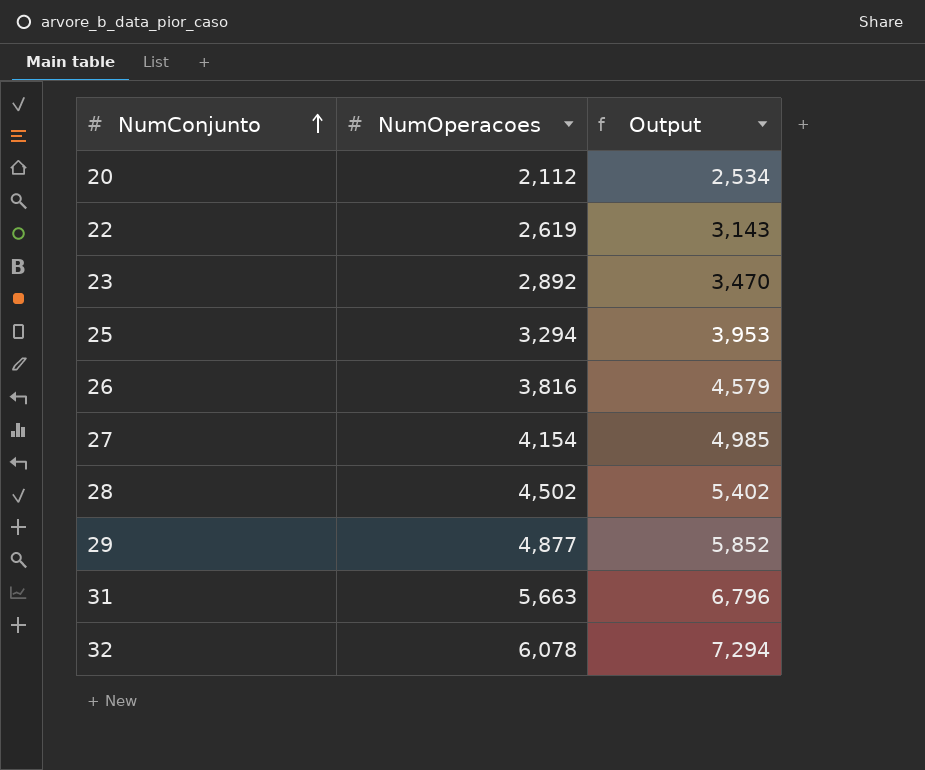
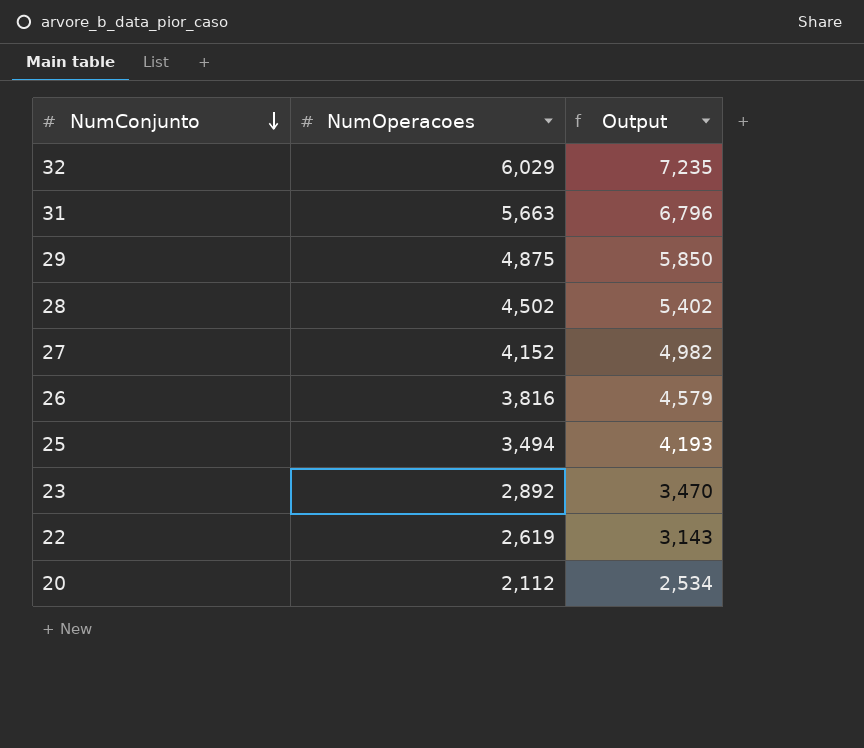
row order: NumConjunto ascending -> NumConjunto descending
32 | NumOperacoes: 6,078 -> 6,029
32 | Output: 7,294 -> 7,235
29 | NumOperacoes: 4,877 -> 4,875
29 | Output: 5,852 -> 5,850
27 | NumOperacoes: 4,154 -> 4,152
27 | Output: 4,985 -> 4,982
25 | NumOperacoes: 3,294 -> 3,494
25 | Output: 3,953 -> 4,193

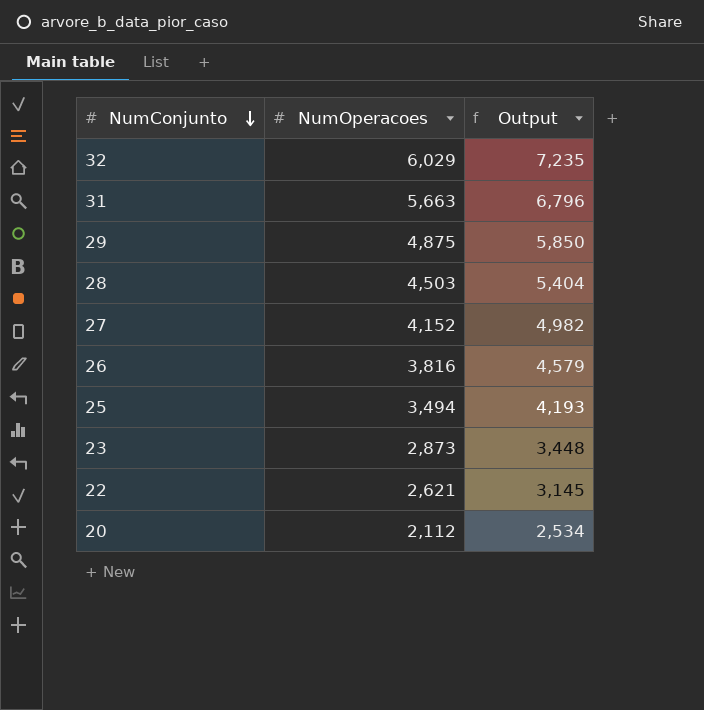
28 | NumOperacoes: 4,502 -> 4,503
28 | Output: 5,402 -> 5,404
23 | NumOperacoes: 2,892 -> 2,873
23 | Output: 3,470 -> 3,448
22 | NumOperacoes: 2,619 -> 2,621
22 | Output: 3,143 -> 3,145

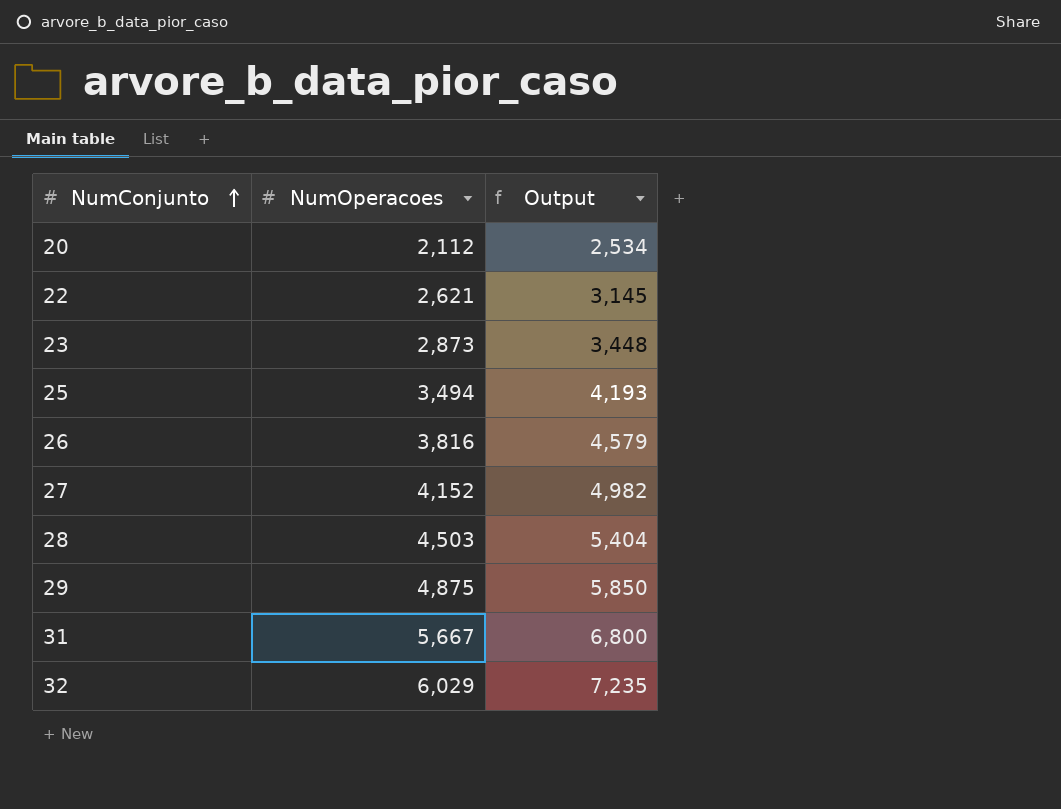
row order: NumConjunto descending -> NumConjunto ascending
31 | NumOperacoes: 5,663 -> 5,667
31 | Output: 6,796 -> 6,800

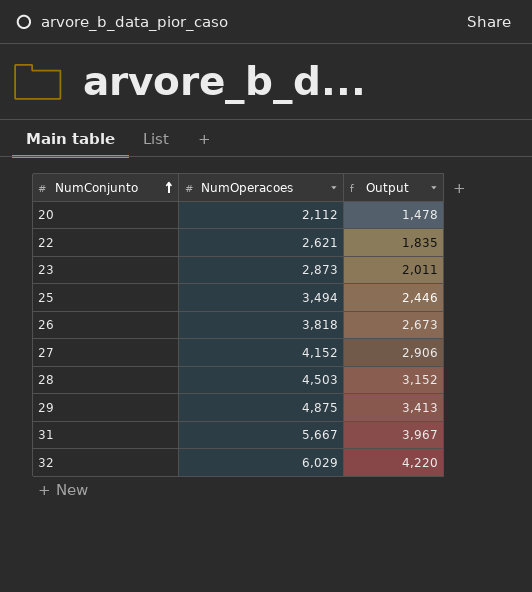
column Output | formula: [NumOperacoes] * 1.2 -> [NumOperacoes] * 0.7
26 | NumOperacoes: 3,816 -> 3,818

